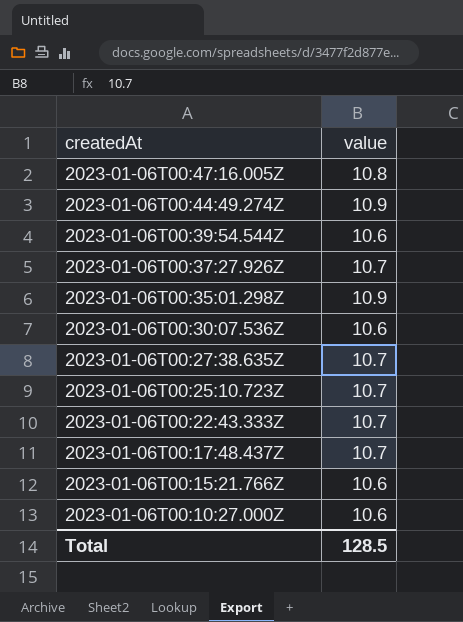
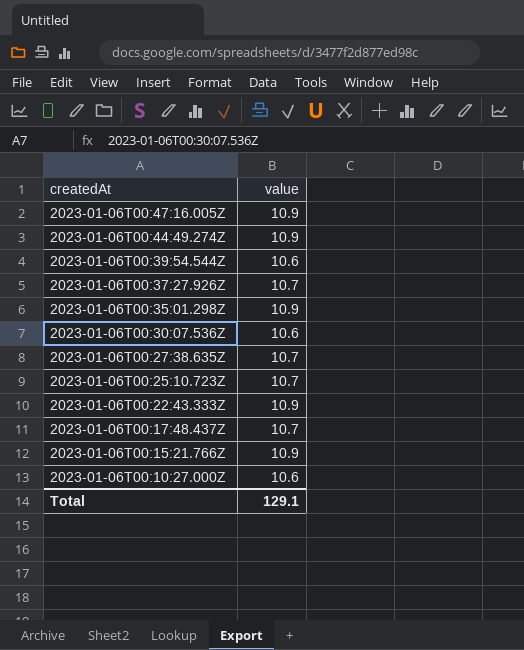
2023-01-06T00:47:16.005Z | value: 10.8 -> 10.9
2023-01-06T00:22:43.333Z | value: 10.7 -> 10.9
2023-01-06T00:15:21.766Z | value: 10.6 -> 10.9
Total | value: 128.5 -> 129.1

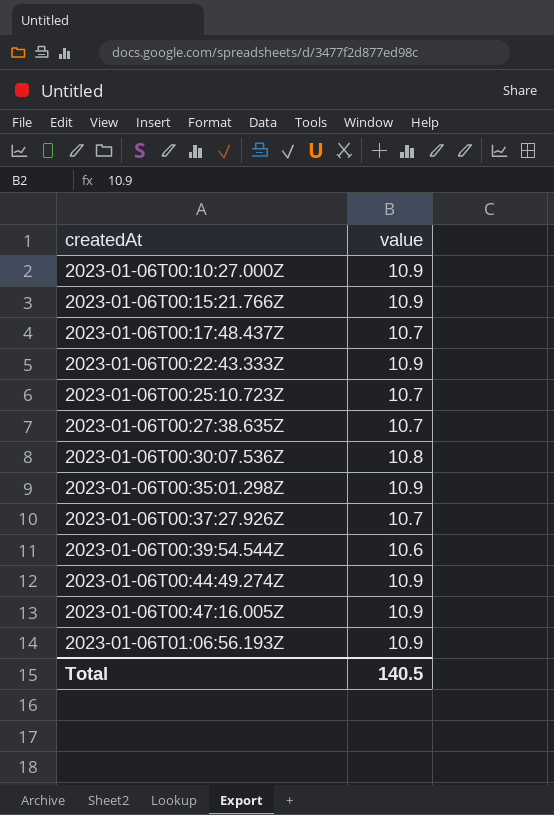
row order: createdAt descending -> createdAt ascending
2023-01-06T00:10:27.000Z | value: 10.6 -> 10.9
2023-01-06T00:30:07.536Z | value: 10.6 -> 10.8
row 2023-01-06T01:06:56.193Z: none -> 10.9
Total | value: 129.1 -> 140.5

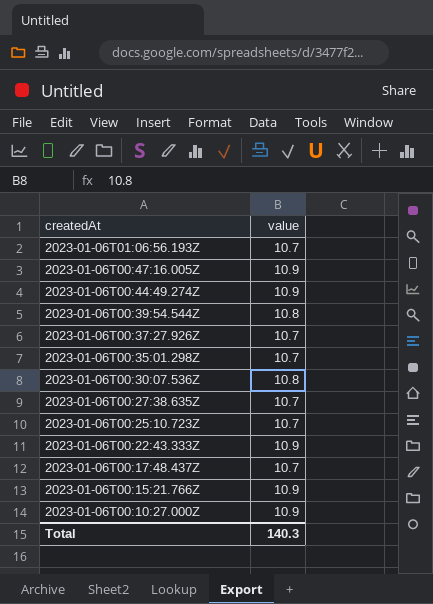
row order: createdAt ascending -> createdAt descending
2023-01-06T01:06:56.193Z | value: 10.9 -> 10.7
2023-01-06T00:39:54.544Z | value: 10.6 -> 10.8
2023-01-06T00:35:01.298Z | value: 10.9 -> 10.7
Total | value: 140.5 -> 140.3

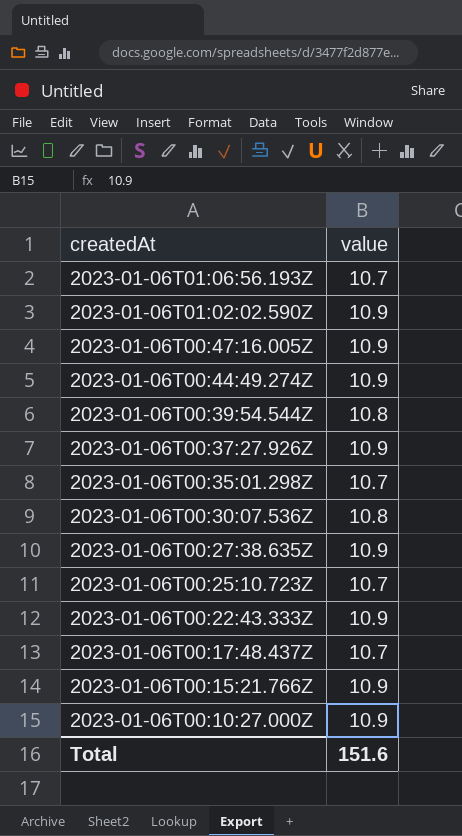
row 2023-01-06T01:02:02.590Z: none -> 10.9
2023-01-06T00:37:27.926Z | value: 10.7 -> 10.9
2023-01-06T00:27:38.635Z | value: 10.7 -> 10.9
Total | value: 140.3 -> 151.6

